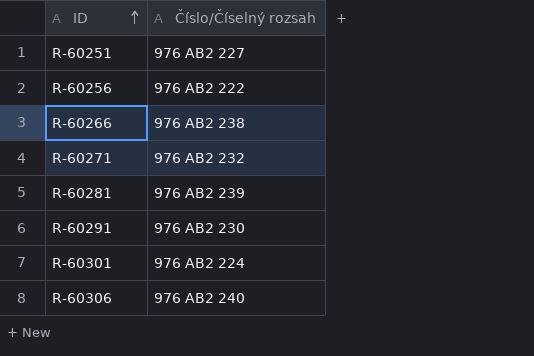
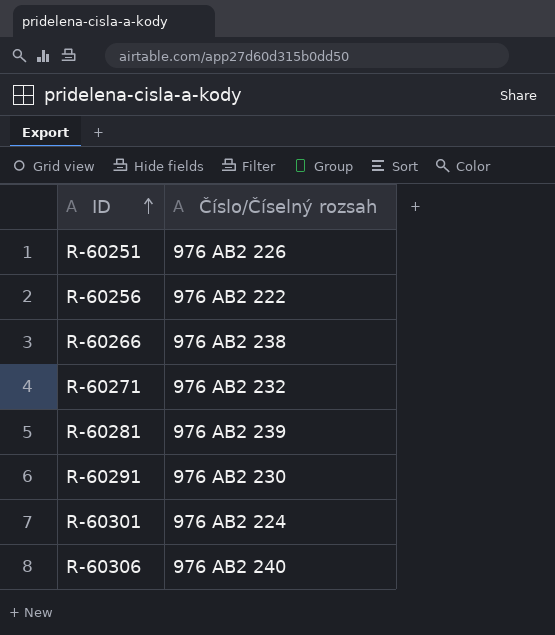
R-60251 | Číslo/Číselný rozsah: 976 AB2 227 -> 976 AB2 226

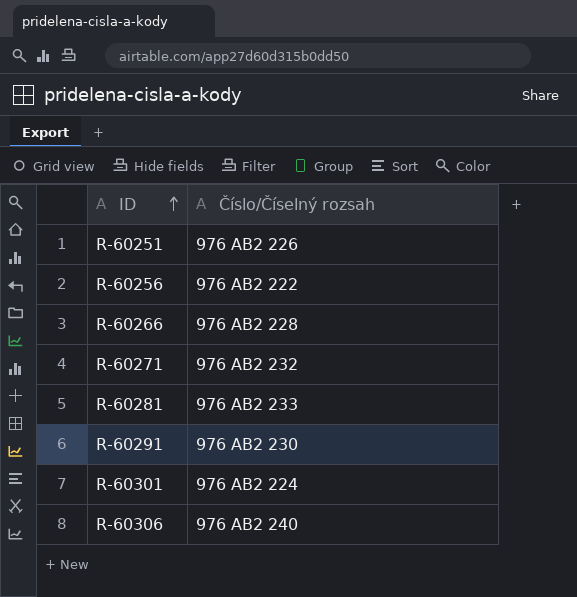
R-60266 | Číslo/Číselný rozsah: 976 AB2 238 -> 976 AB2 228
R-60281 | Číslo/Číselný rozsah: 976 AB2 239 -> 976 AB2 233

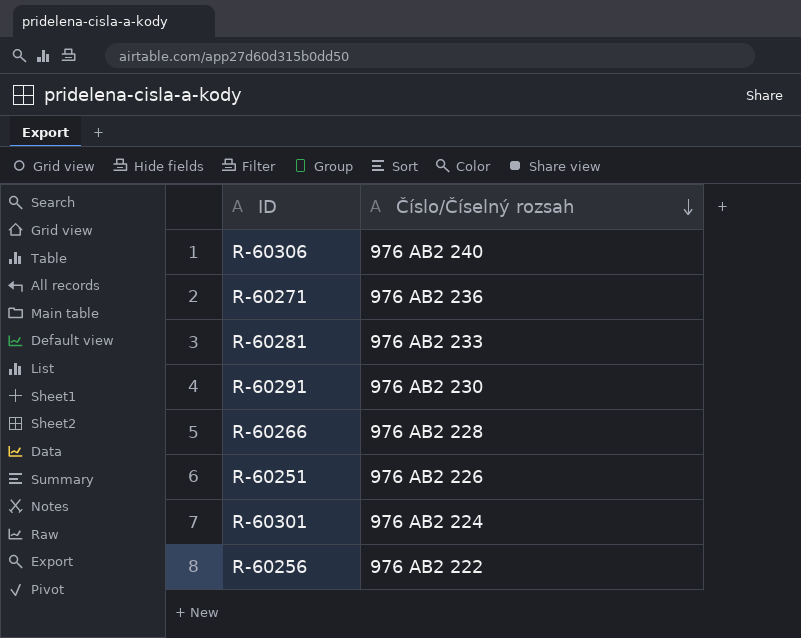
row order: ID ascending -> Číslo/Číselný rozsah descending
R-60271 | Číslo/Číselný rozsah: 976 AB2 232 -> 976 AB2 236

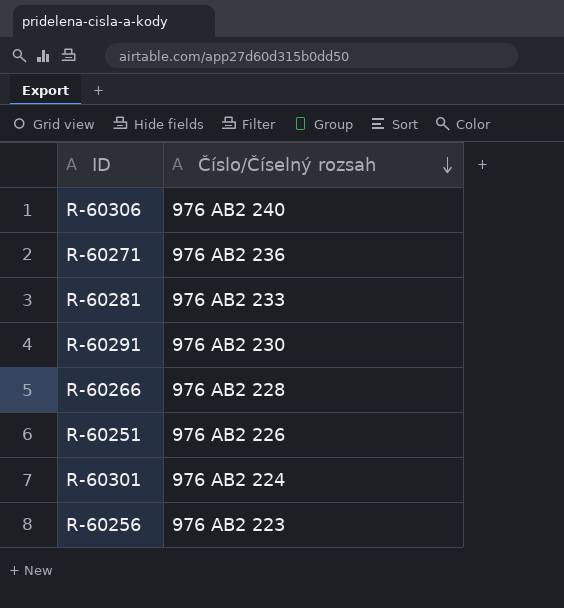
R-60256 | Číslo/Číselný rozsah: 976 AB2 222 -> 976 AB2 223

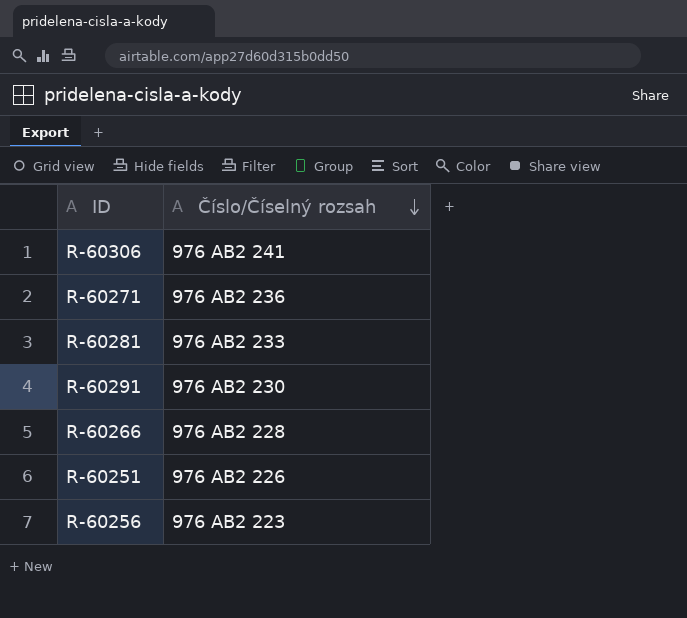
row R-60301: 976 AB2 224 -> none
R-60306 | Číslo/Číselný rozsah: 976 AB2 240 -> 976 AB2 241

